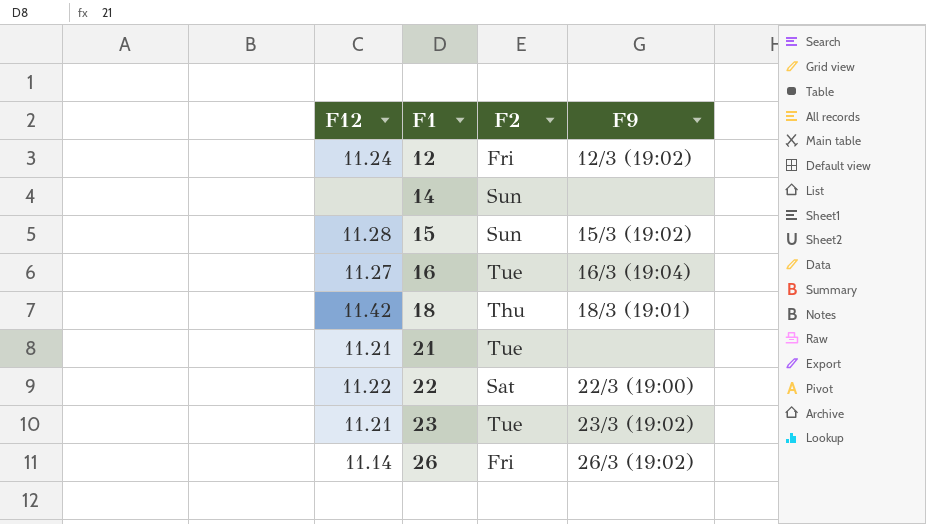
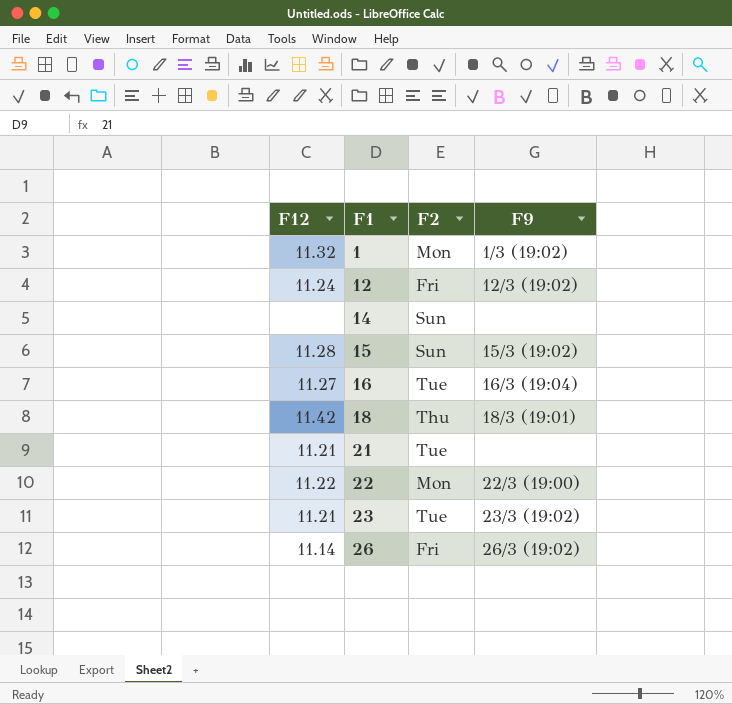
row 1: none -> 11.32 | Mon | 1/3 (19:02)
22 | F2: Sat -> Mon

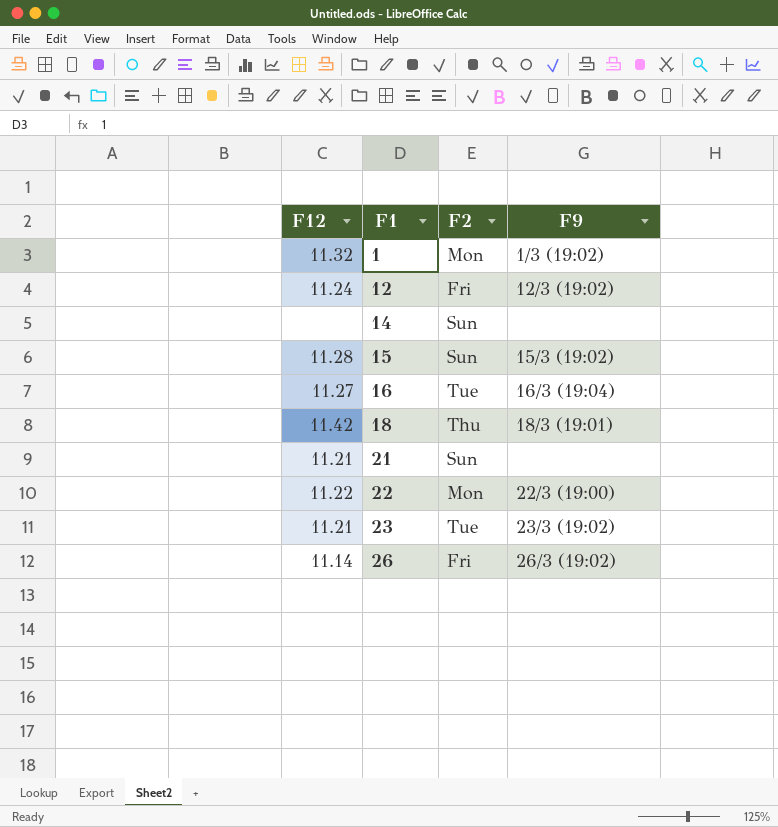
21 | F2: Tue -> Sun

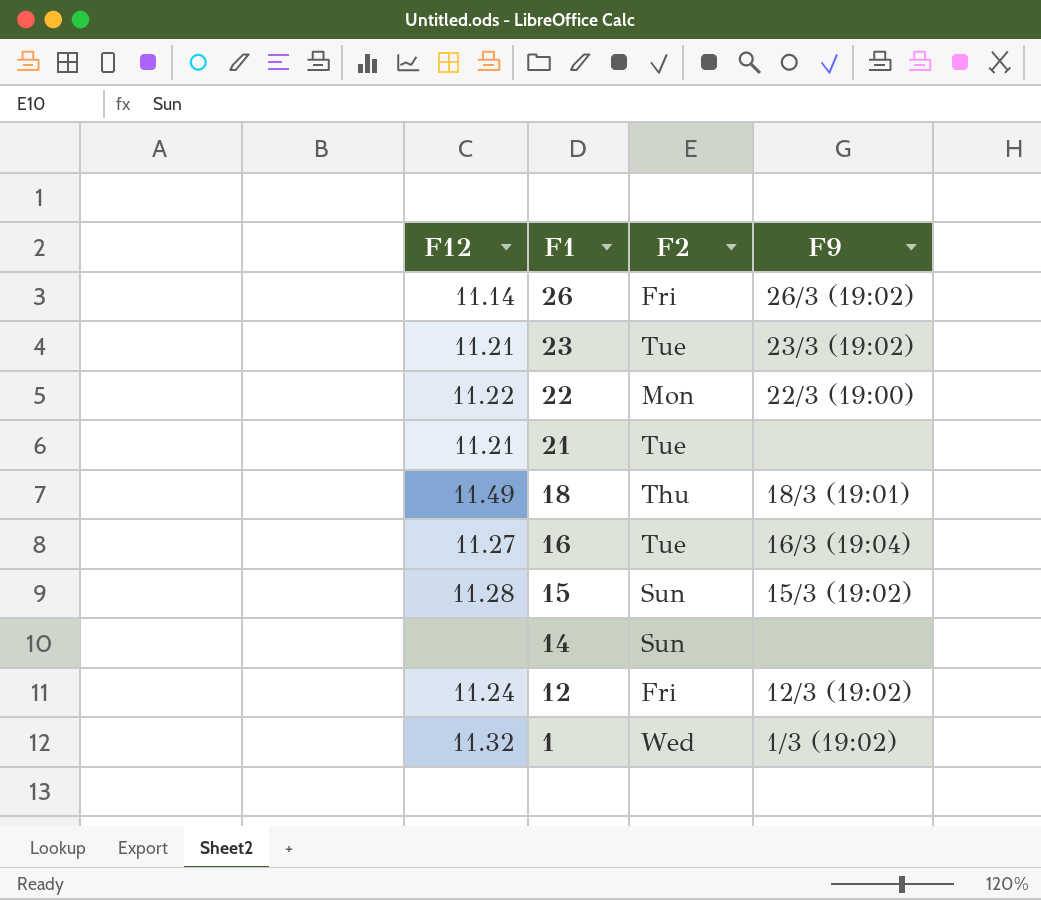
row order: F1 ascending -> F1 descending
21 | F2: Sun -> Tue
18 | F12: 11.42 -> 11.49
1 | F2: Mon -> Wed

